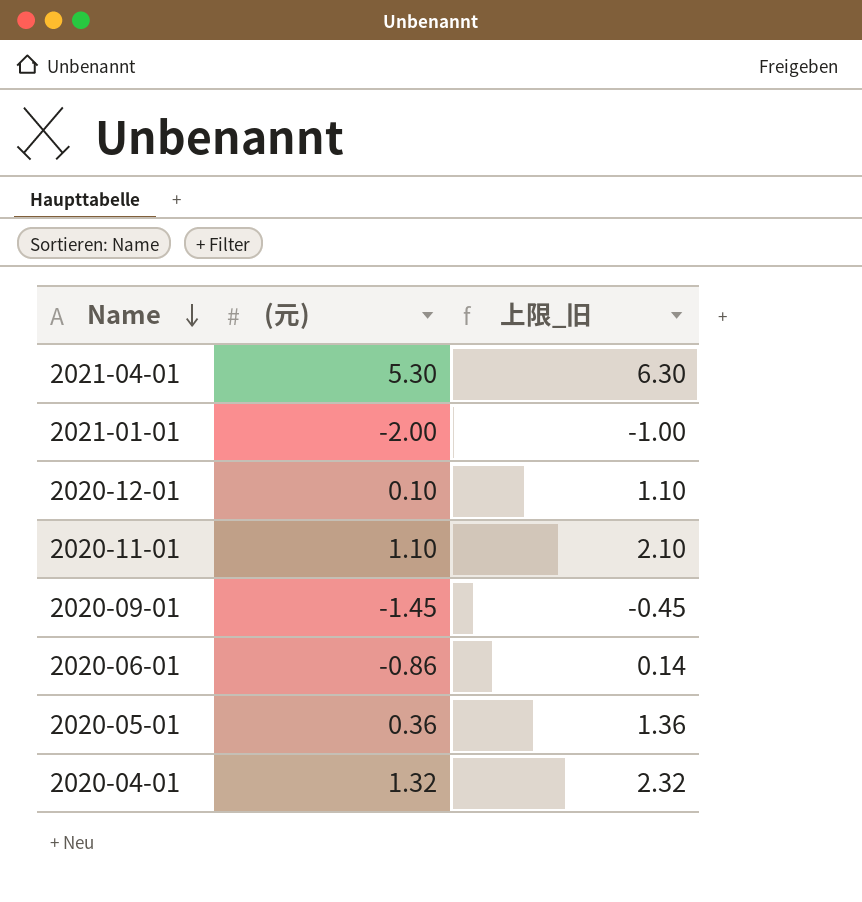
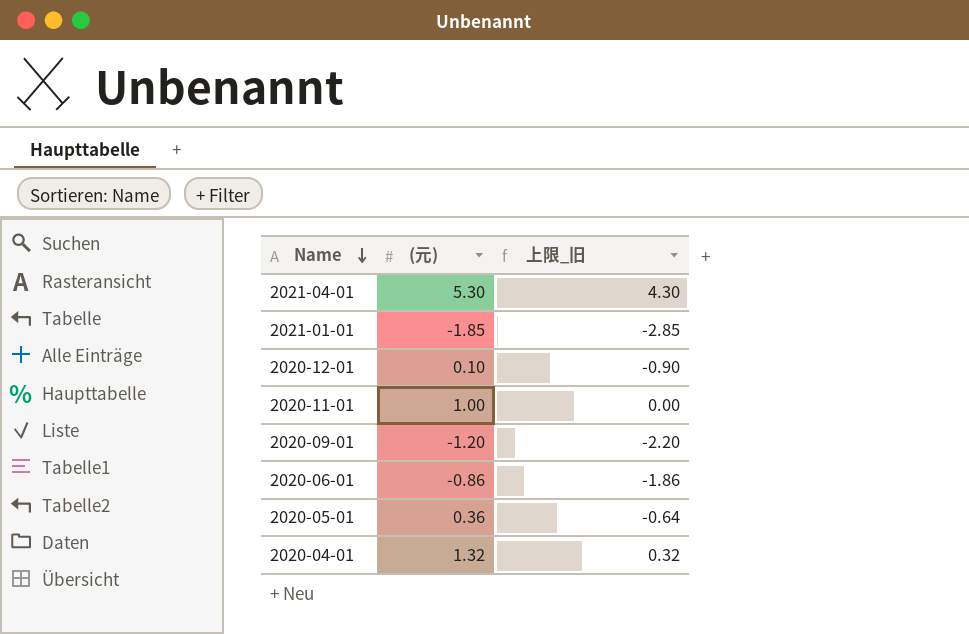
column 上限_旧 | formula: [(元)] + 1 -> [(元)] - 1
2021-01-01 | (元): -2.00 -> -1.85
2020-11-01 | (元): 1.10 -> 1.00
2020-09-01 | (元): -1.45 -> -1.20

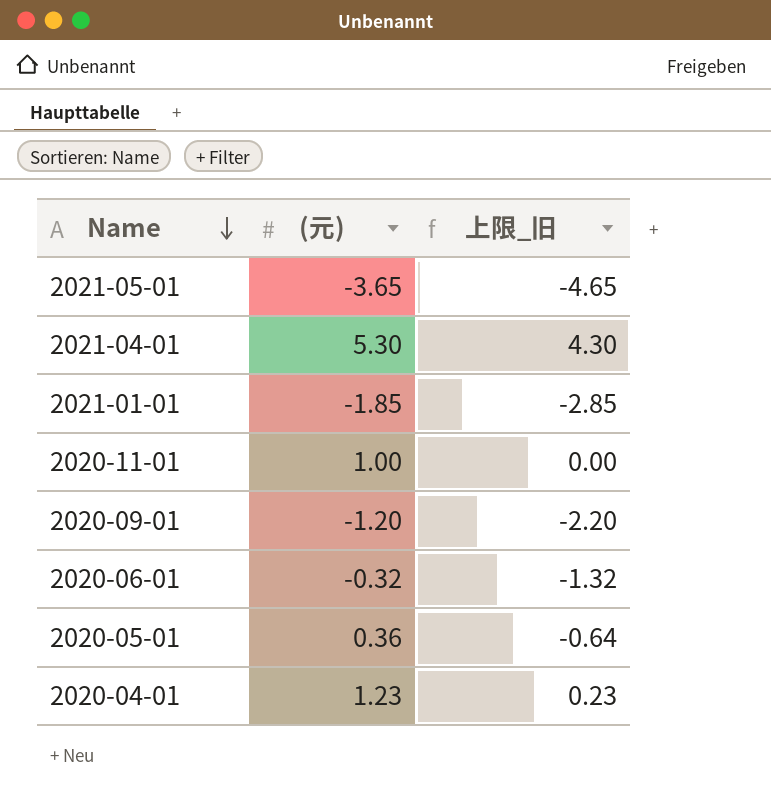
row 2020-12-01: 0.10 | -0.90 -> none
row 2021-05-01: none -> -3.65 | -4.65
2020-06-01 | (元): -0.86 -> -0.32
2020-06-01 | 上限_旧: -1.86 -> -1.32
2020-04-01 | (元): 1.32 -> 1.23
2020-04-01 | 上限_旧: 0.32 -> 0.23

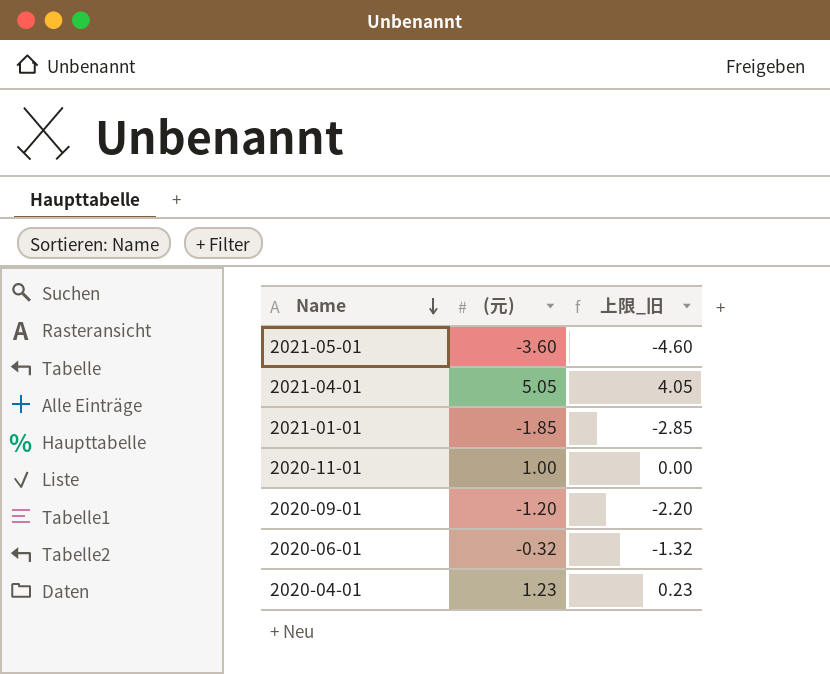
row 2020-05-01: 0.36 | -0.64 -> none
2021-05-01 | (元): -3.65 -> -3.60
2021-05-01 | 上限_旧: -4.65 -> -4.60
2021-04-01 | (元): 5.30 -> 5.05
2021-04-01 | 上限_旧: 4.30 -> 4.05

